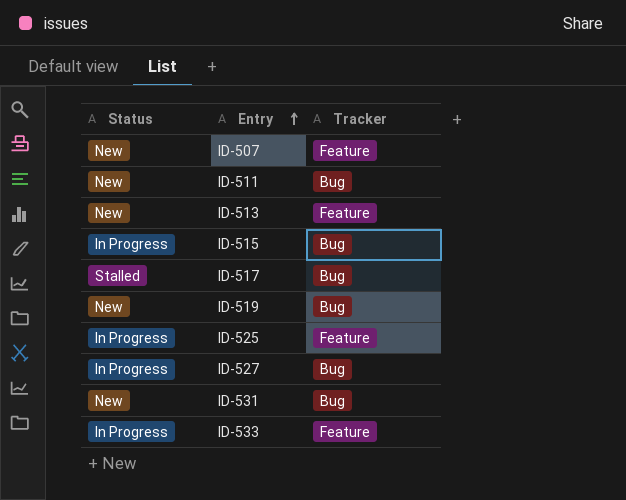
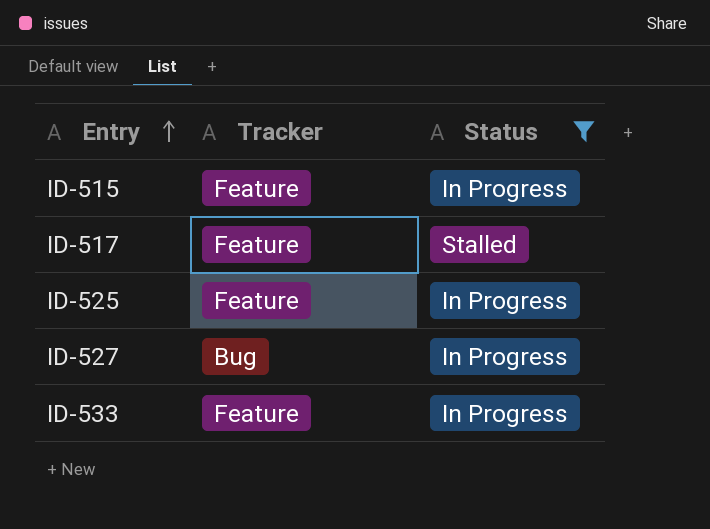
filter: none -> Status != New
column Status | position: 1 -> 3
ID-515 | Tracker: Bug -> Feature
ID-517 | Tracker: Bug -> Feature

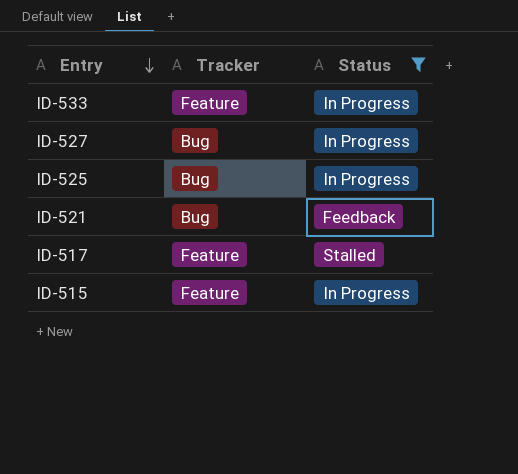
row order: Entry ascending -> Entry descending
ID-525 | Tracker: Feature -> Bug
row ID-521: none -> Bug | Feedback

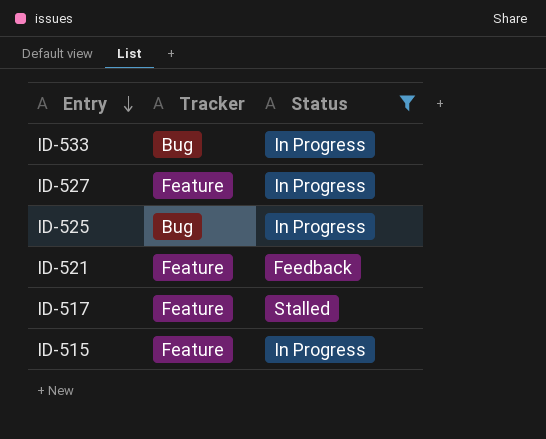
ID-533 | Tracker: Feature -> Bug
ID-527 | Tracker: Bug -> Feature
ID-521 | Tracker: Bug -> Feature

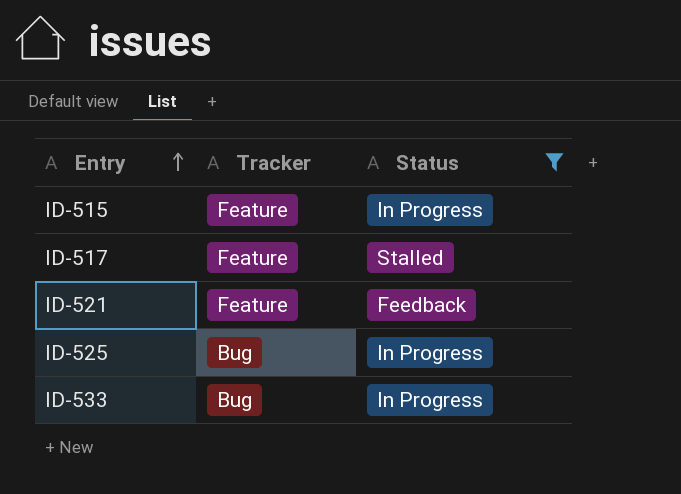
row order: Entry descending -> Entry ascending
row ID-527: Feature | In Progress -> none

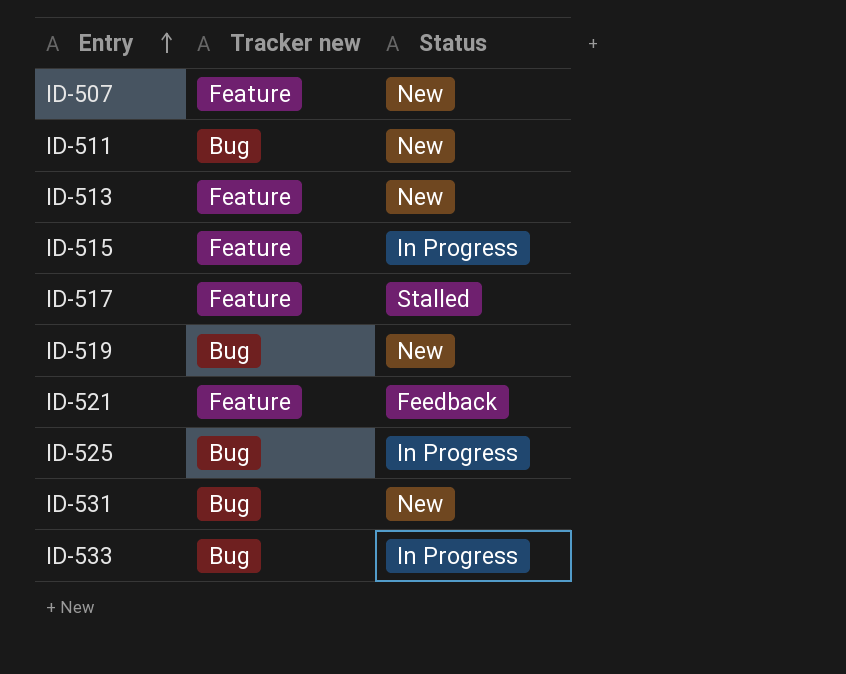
filter: Status != New -> none
column name: Tracker -> Tracker new

